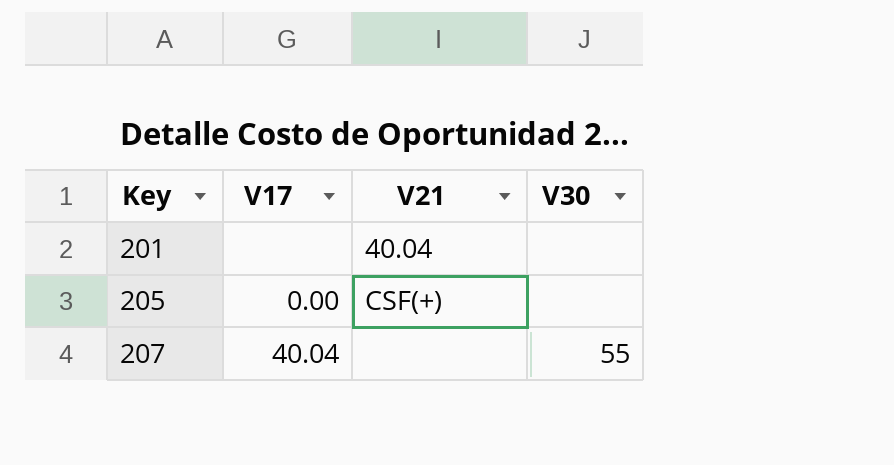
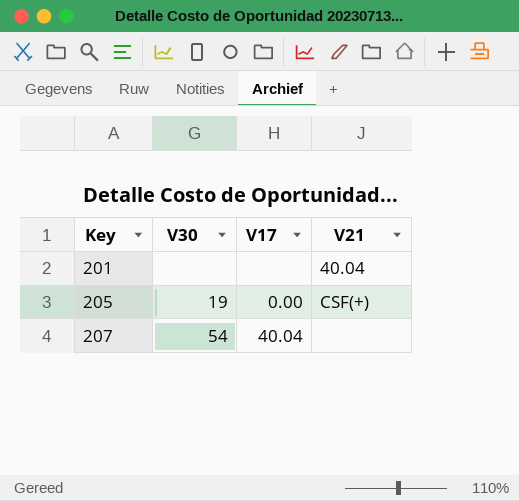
column V30 | position: 4 -> 2
205 | V30: none -> 19
207 | V30: 55 -> 54

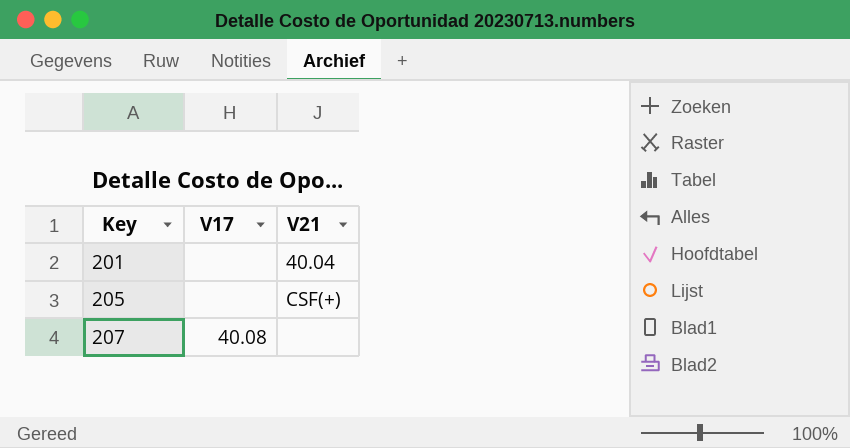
column V30 | position: 2 -> none
205 | V17: 0.00 -> none
207 | V17: 40.04 -> 40.08

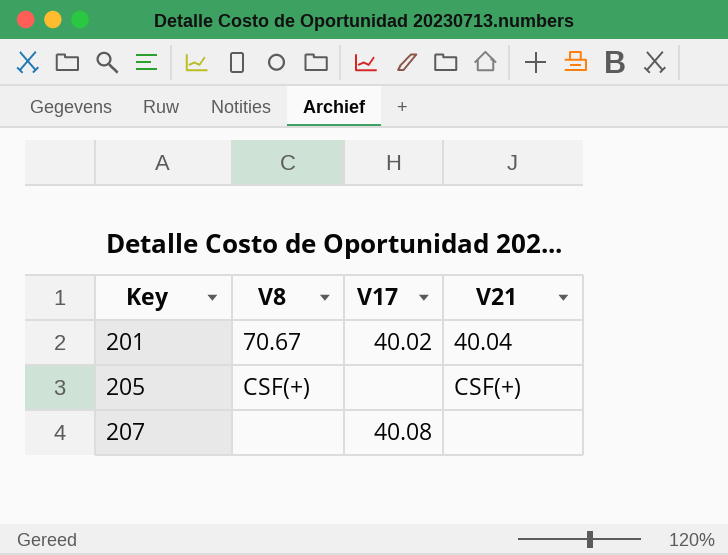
column V8 | position: none -> 2
201 | V17: none -> 40.02

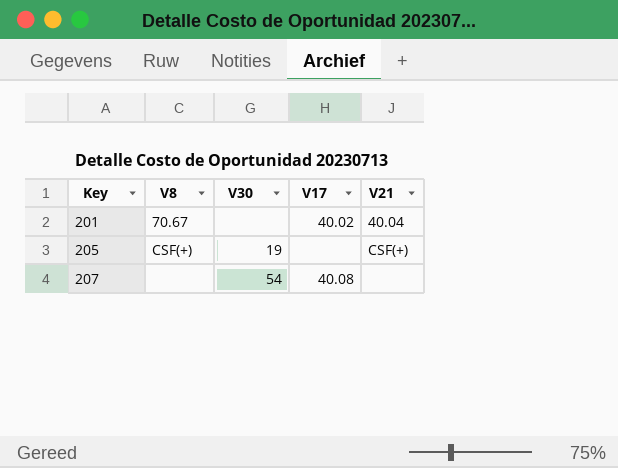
column V30 | position: none -> 3

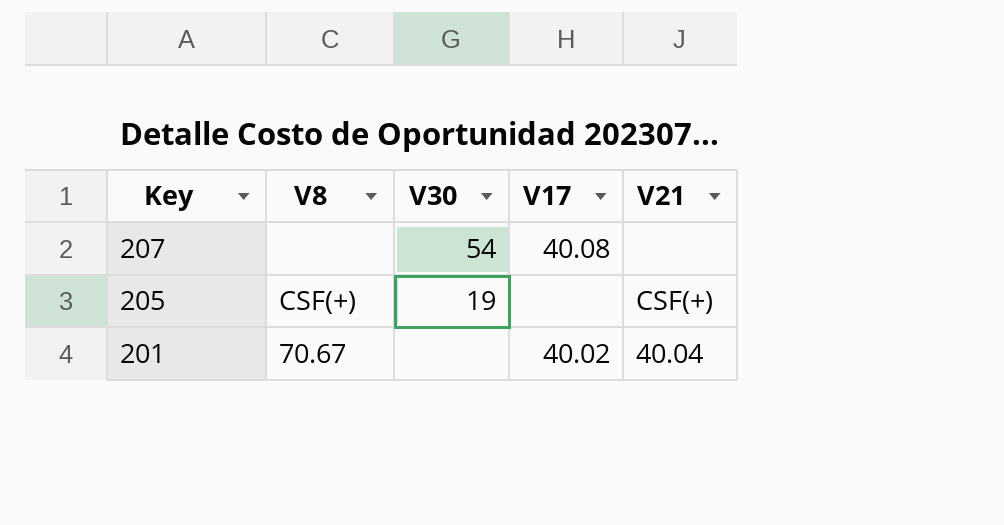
row order: Key ascending -> Key descending

